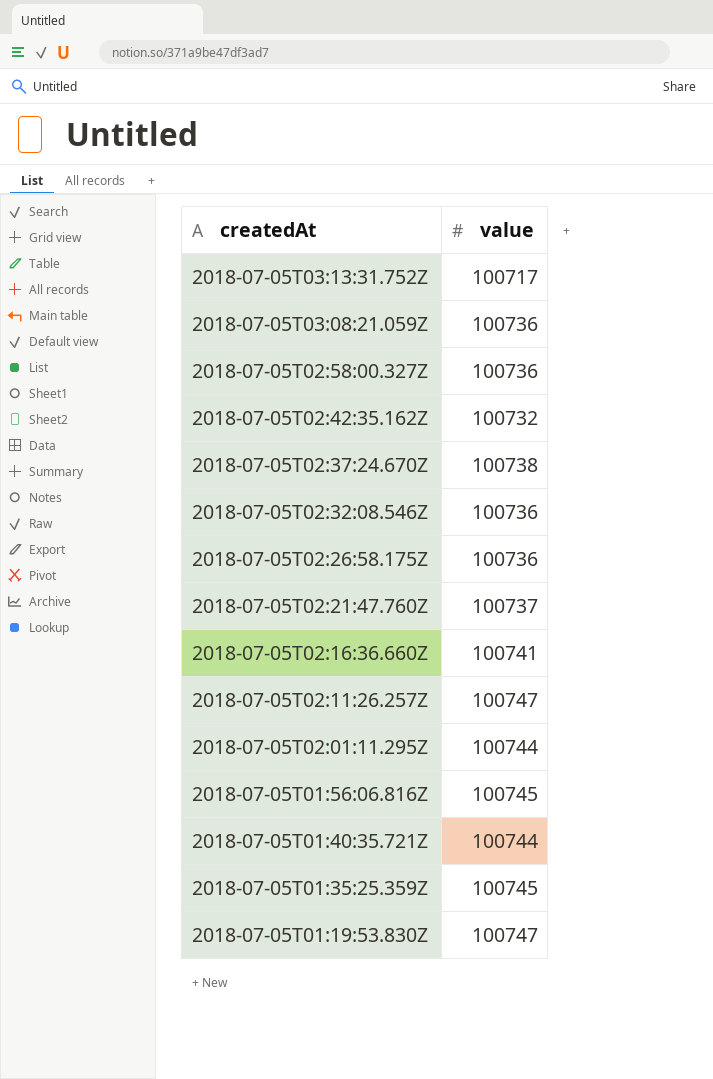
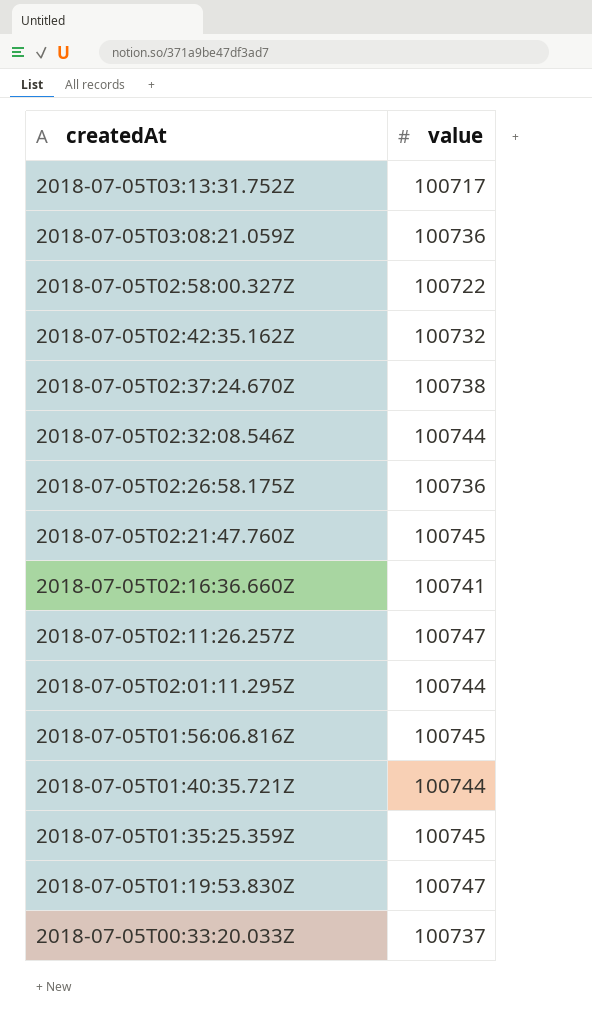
2018-07-05T02:58:00.327Z | value: 100736 -> 100722
2018-07-05T02:32:08.546Z | value: 100736 -> 100744
2018-07-05T02:21:47.760Z | value: 100737 -> 100745
row 2018-07-05T00:33:20.033Z: none -> 100737

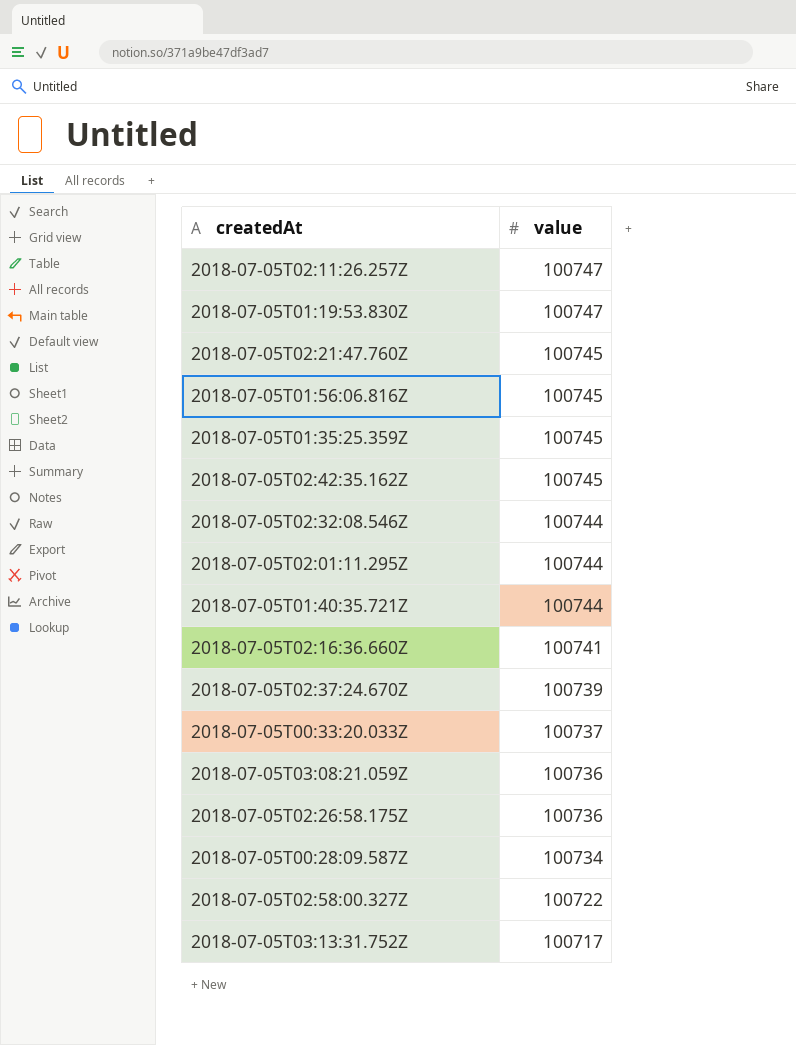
row order: createdAt descending -> value descending
2018-07-05T02:42:35.162Z | value: 100732 -> 100745
2018-07-05T02:37:24.670Z | value: 100738 -> 100739
row 2018-07-05T00:28:09.587Z: none -> 100734

